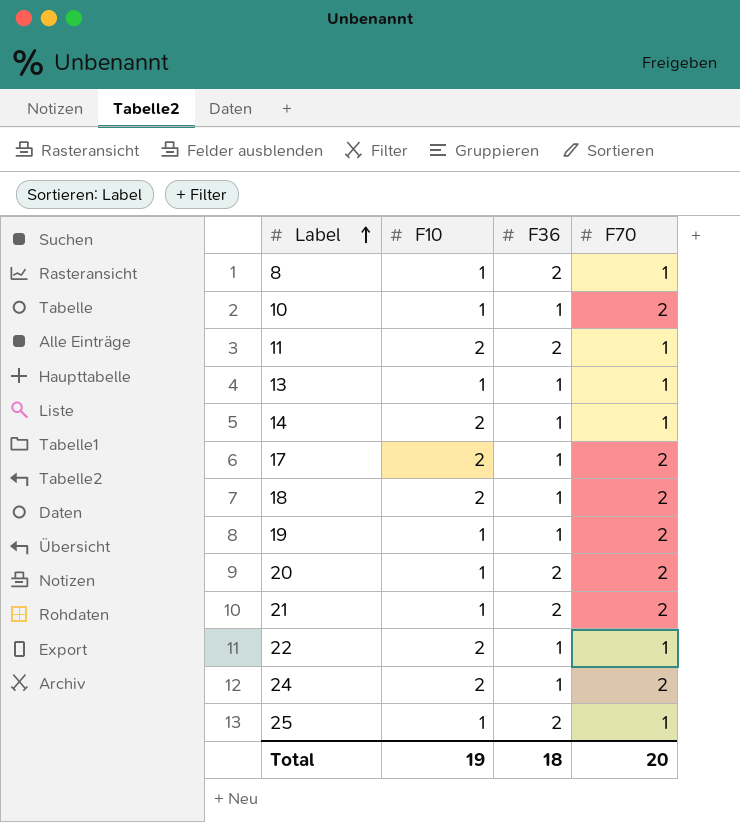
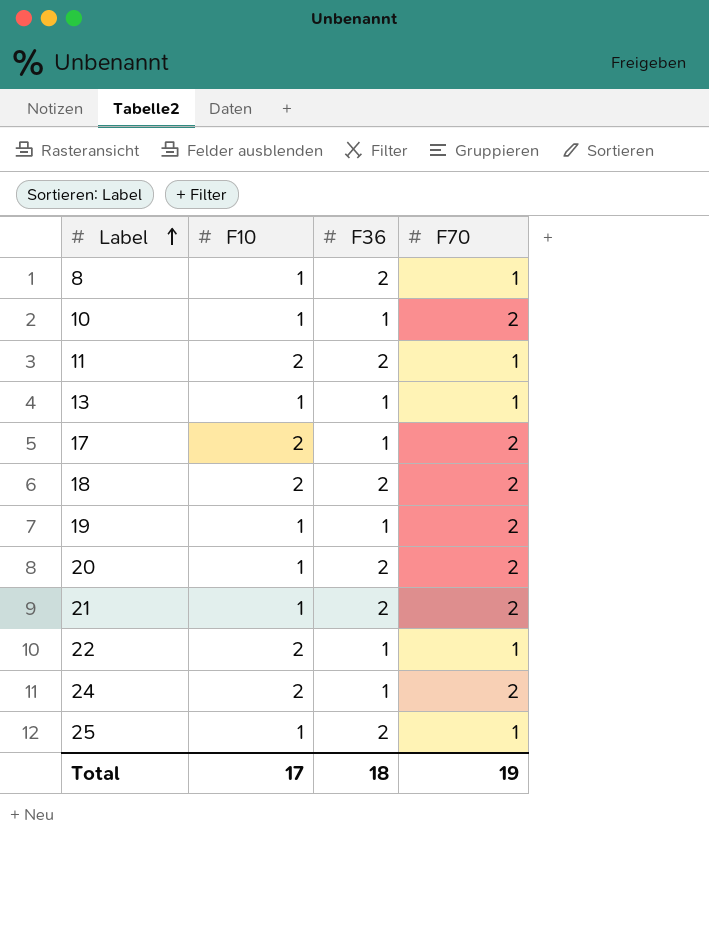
row 14: 2 | 1 | 1 -> none
18 | F36: 1 -> 2
Total | F10: 19 -> 17
Total | F70: 20 -> 19

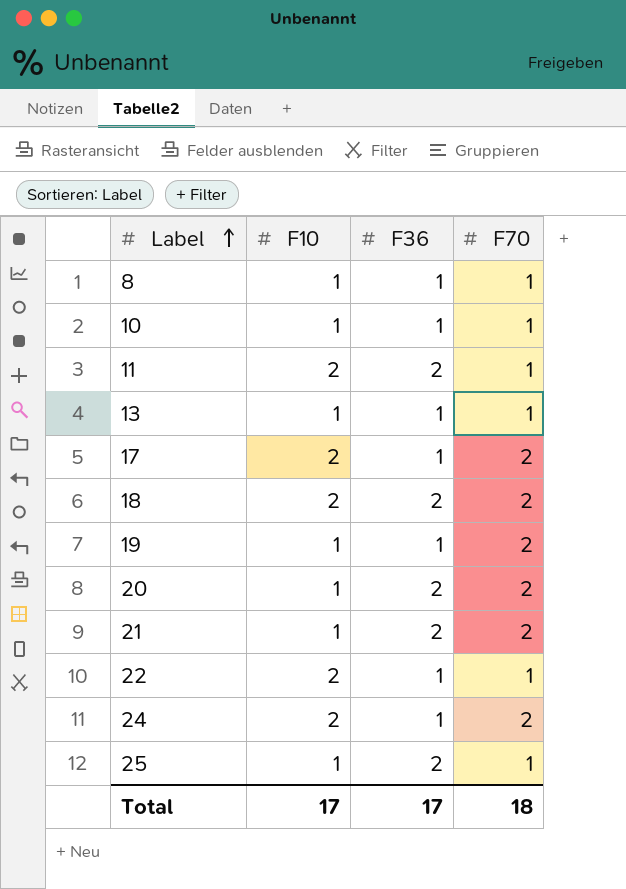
8 | F36: 2 -> 1
10 | F70: 2 -> 1
Total | F36: 18 -> 17
Total | F70: 19 -> 18

